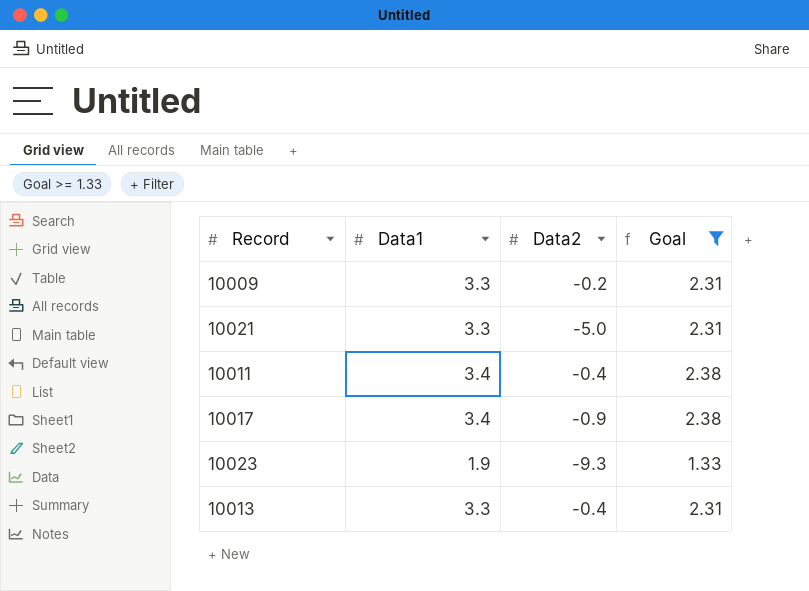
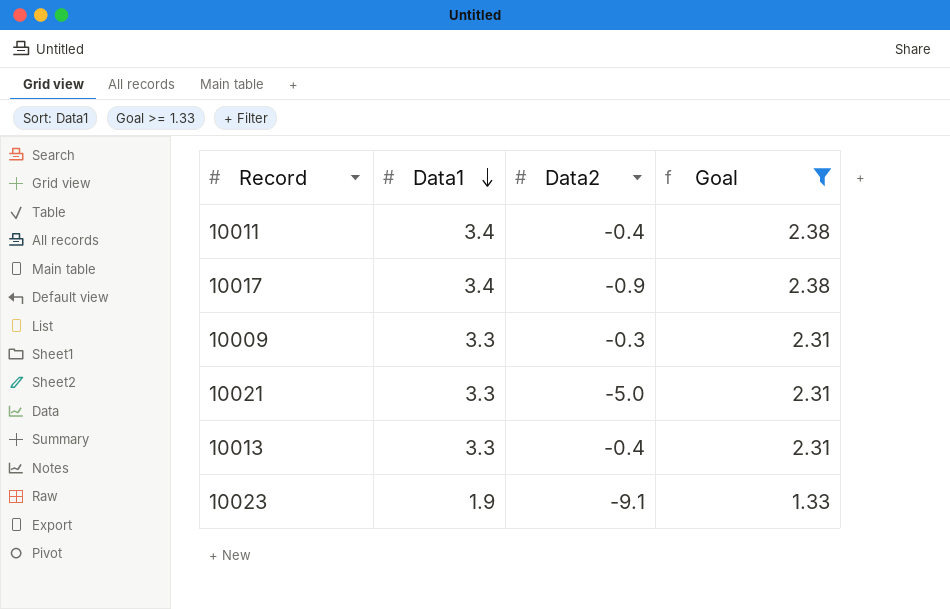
row order: none -> Data1 descending
10009 | Data2: -0.2 -> -0.3
10023 | Data2: -9.3 -> -9.1

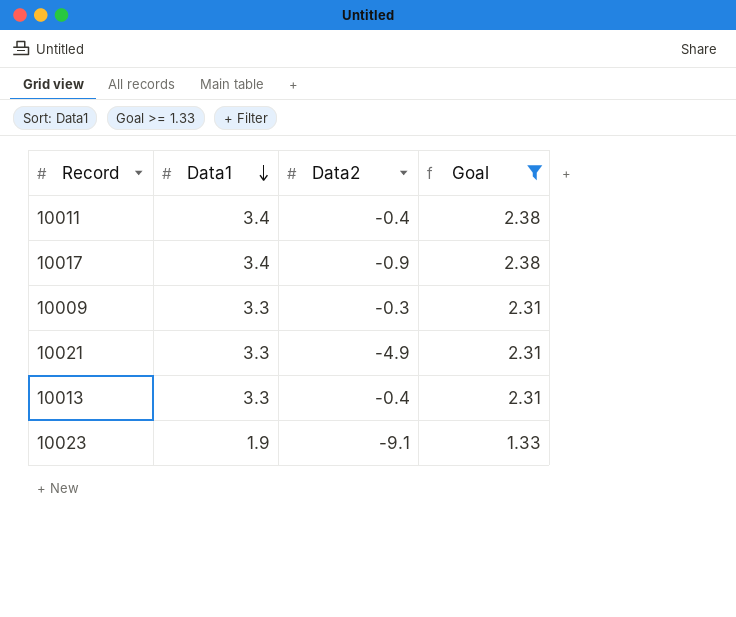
10021 | Data2: -5.0 -> -4.9

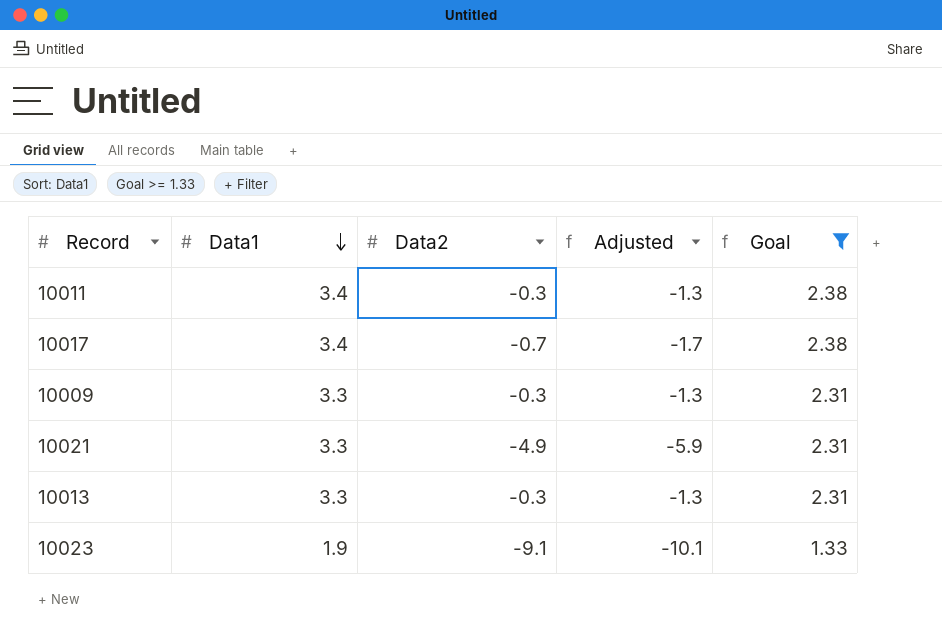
column Adjusted | formula: none -> [Data2] - 1
10011 | Data2: -0.4 -> -0.3
10017 | Data2: -0.9 -> -0.7
10013 | Data2: -0.4 -> -0.3

